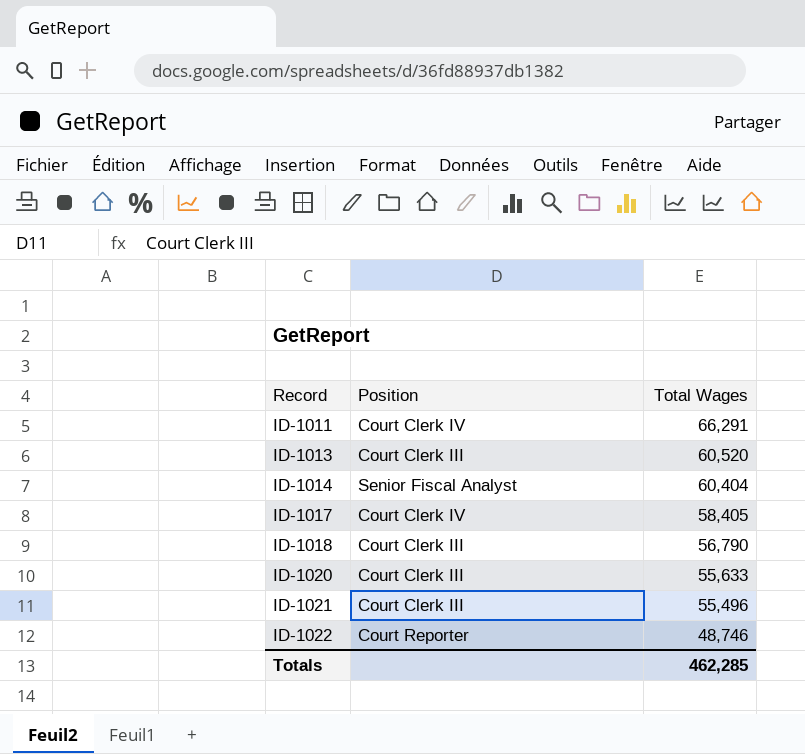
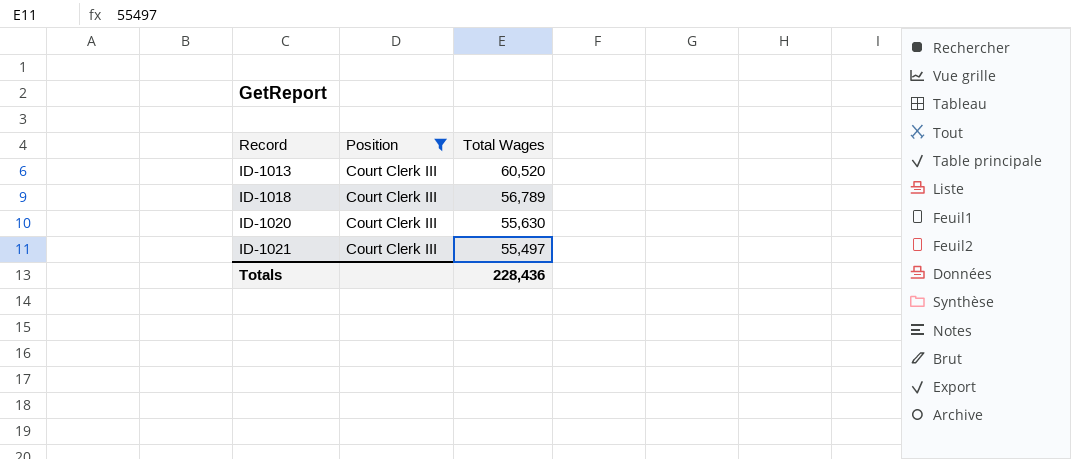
filter: none -> Position = Court Clerk III
ID-1018 | Total Wages: 56,790 -> 56,789
ID-1020 | Total Wages: 55,633 -> 55,630
ID-1021 | Total Wages: 55,496 -> 55,497
Totals | Total Wages: 462,285 -> 228,436

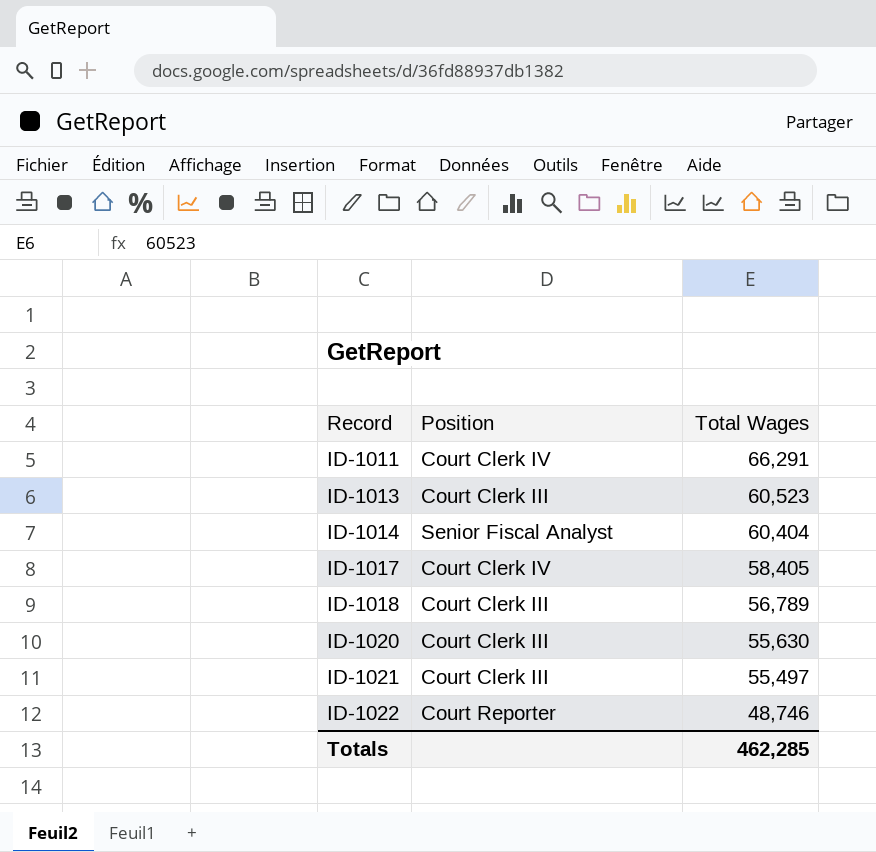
filter: Position = Court Clerk III -> none
ID-1013 | Total Wages: 60,520 -> 60,523
Totals | Total Wages: 228,436 -> 462,285

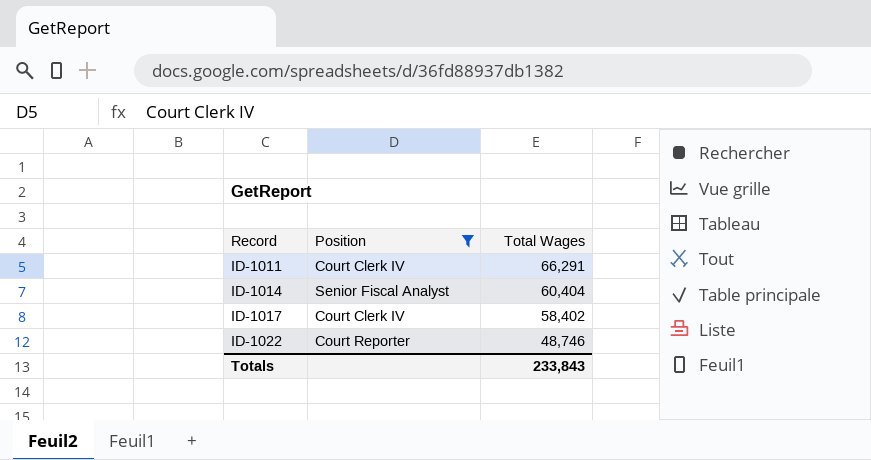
filter: none -> Position != Court Clerk III
ID-1017 | Total Wages: 58,405 -> 58,402
Totals | Total Wages: 462,285 -> 233,843

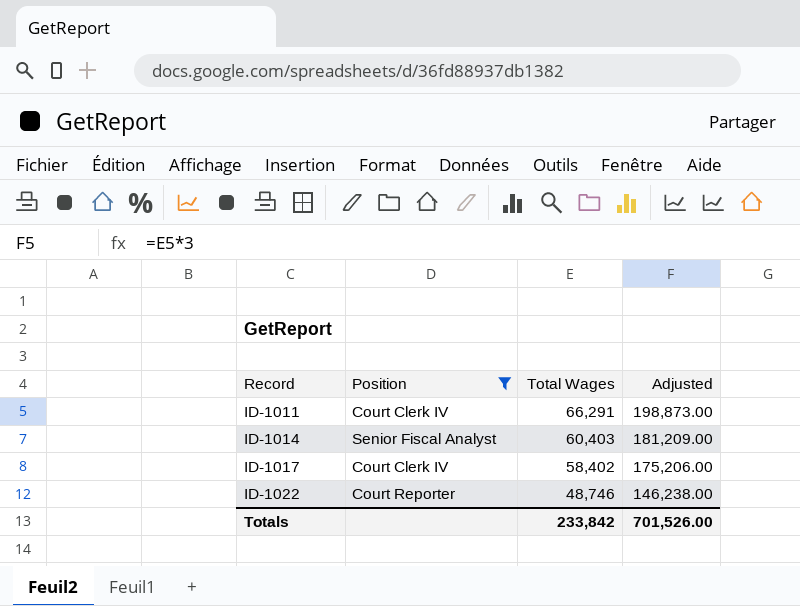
column Adjusted | formula: none -> [Total Wages] * 3
ID-1014 | Total Wages: 60,404 -> 60,403
Totals | Total Wages: 233,843 -> 233,842

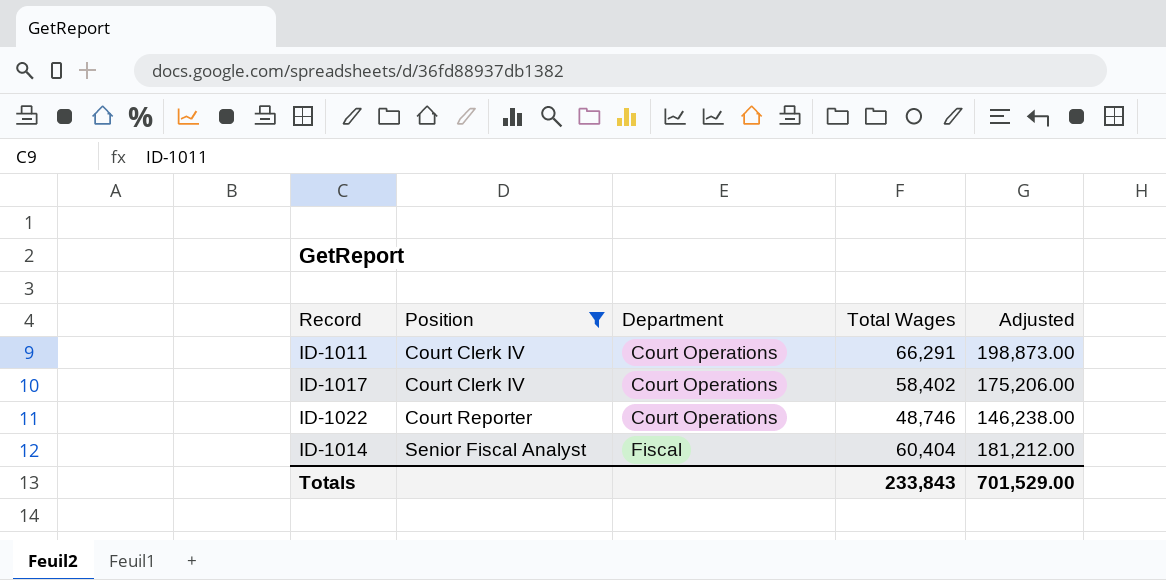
row order: Record ascending -> Position ascending
column Department | position: none -> 3
ID-1014 | Total Wages: 60,403 -> 60,404
ID-1014 | Adjusted: 181,209.00 -> 181,212.00
Totals | Total Wages: 233,842 -> 233,843
Totals | Adjusted: 701,526.00 -> 701,529.00

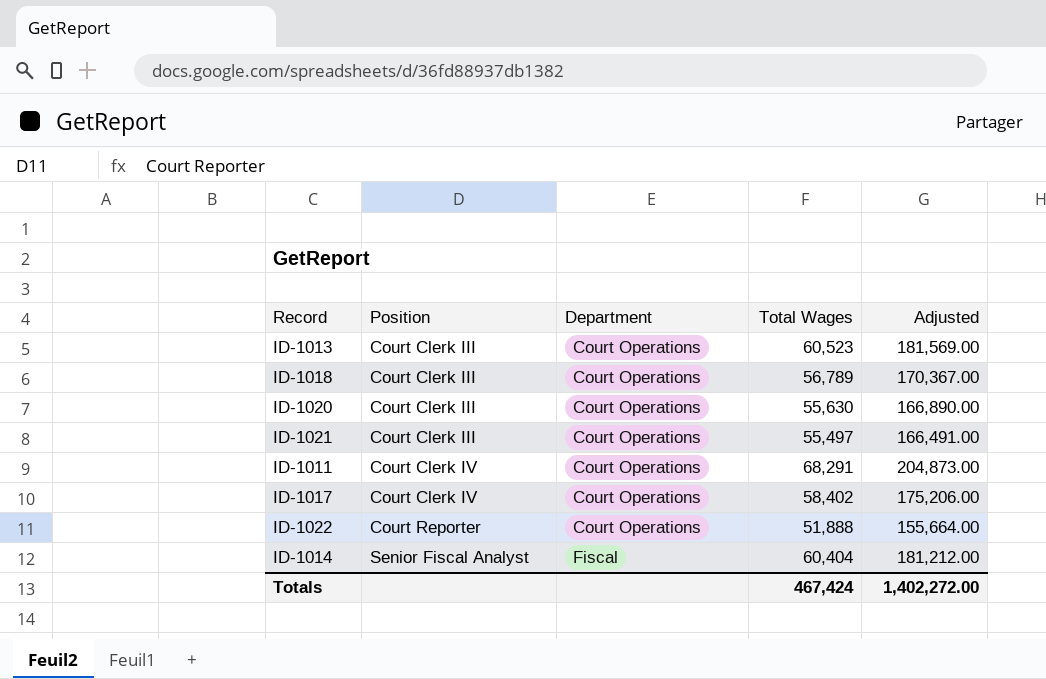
filter: Position != Court Clerk III -> none
ID-1011 | Total Wages: 66,291 -> 68,291
ID-1011 | Adjusted: 198,873.00 -> 204,873.00
ID-1022 | Total Wages: 48,746 -> 51,888
ID-1022 | Adjusted: 146,238.00 -> 155,664.00
Totals | Total Wages: 233,843 -> 467,424
Totals | Adjusted: 701,529.00 -> 1,402,272.00

